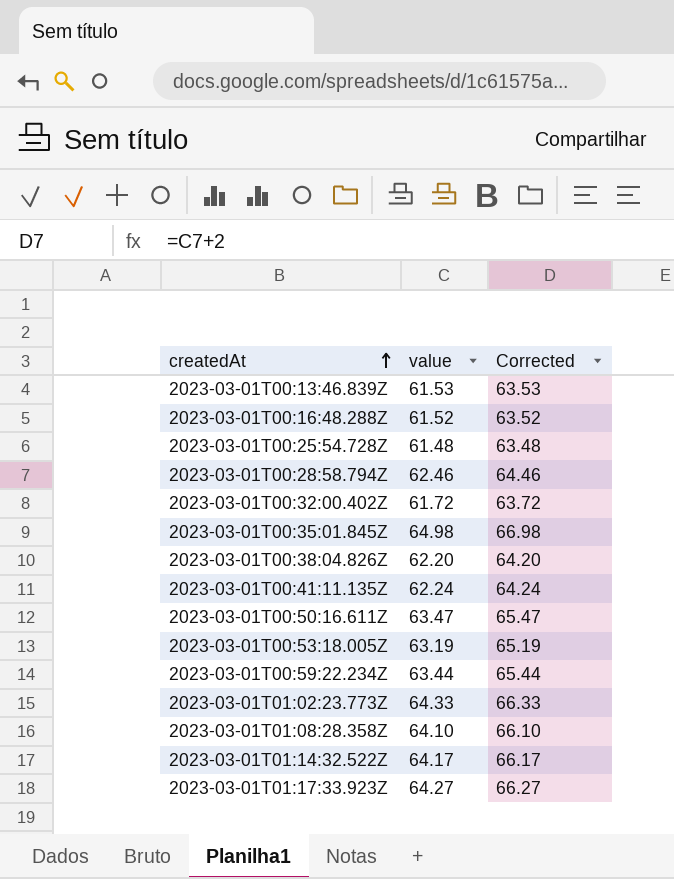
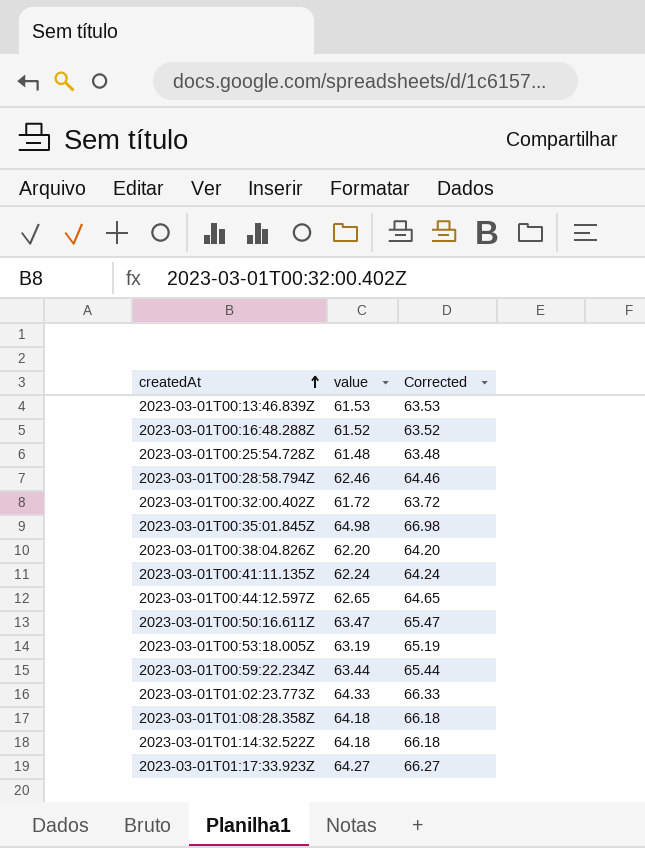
row 2023-03-01T00:44:12.597Z: none -> 62.65 | 64.65
2023-03-01T01:08:28.358Z | value: 64.10 -> 64.18
2023-03-01T01:08:28.358Z | Corrected: 66.10 -> 66.18
2023-03-01T01:14:32.522Z | value: 64.17 -> 64.18
2023-03-01T01:14:32.522Z | Corrected: 66.17 -> 66.18

